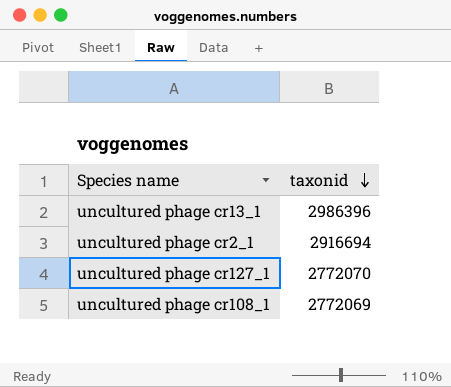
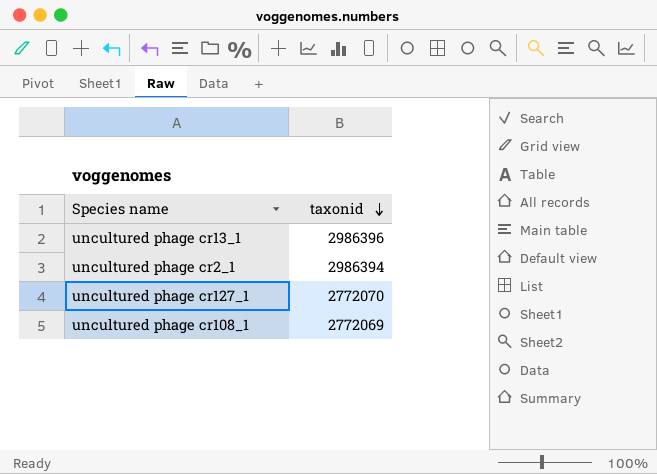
uncultured phage cr2_1 | taxonid: 2916694 -> 2986394

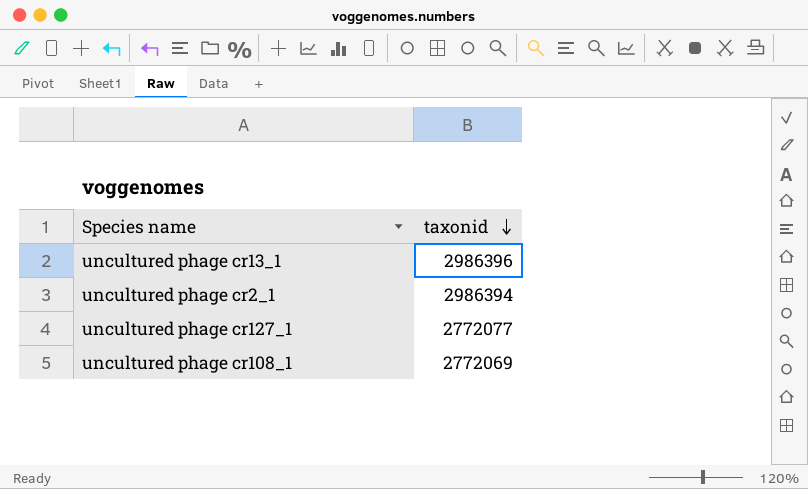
uncultured phage cr127_1 | taxonid: 2772070 -> 2772077

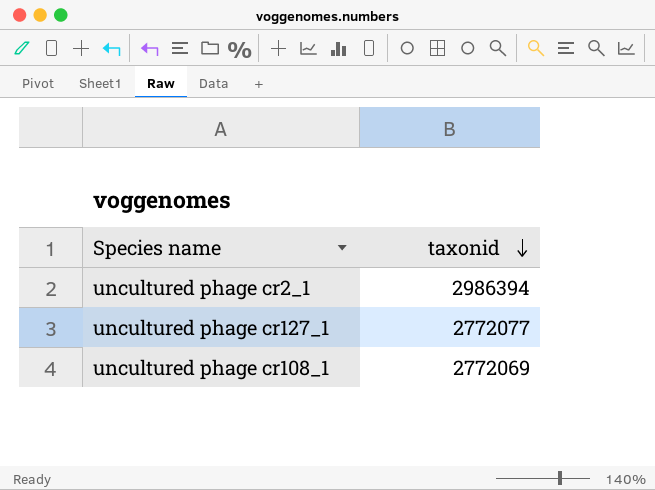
row uncultured phage cr13_1: 2986396 -> none

